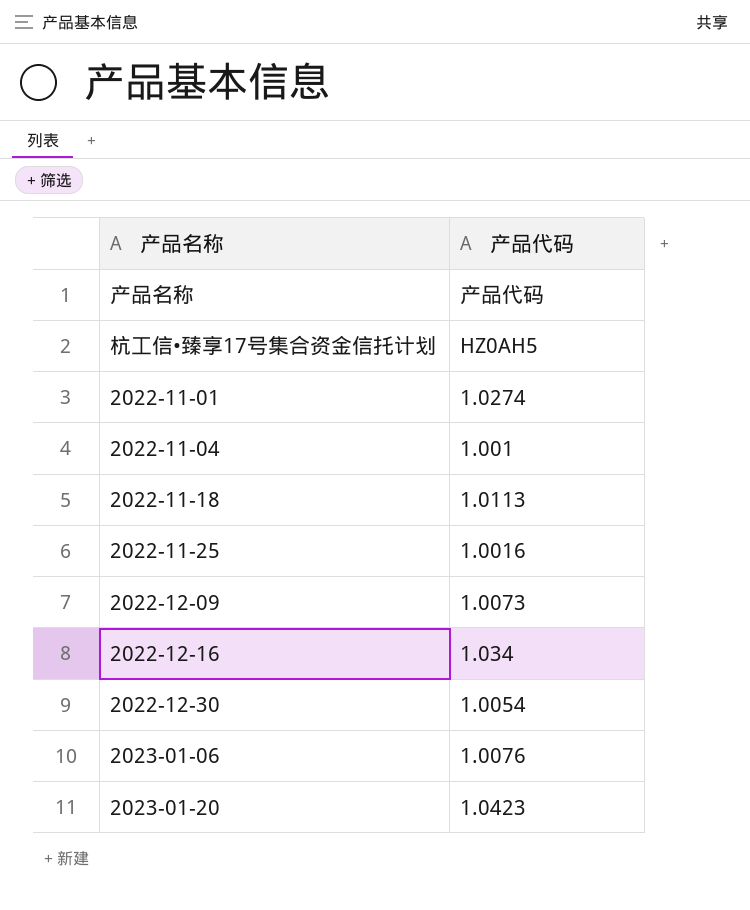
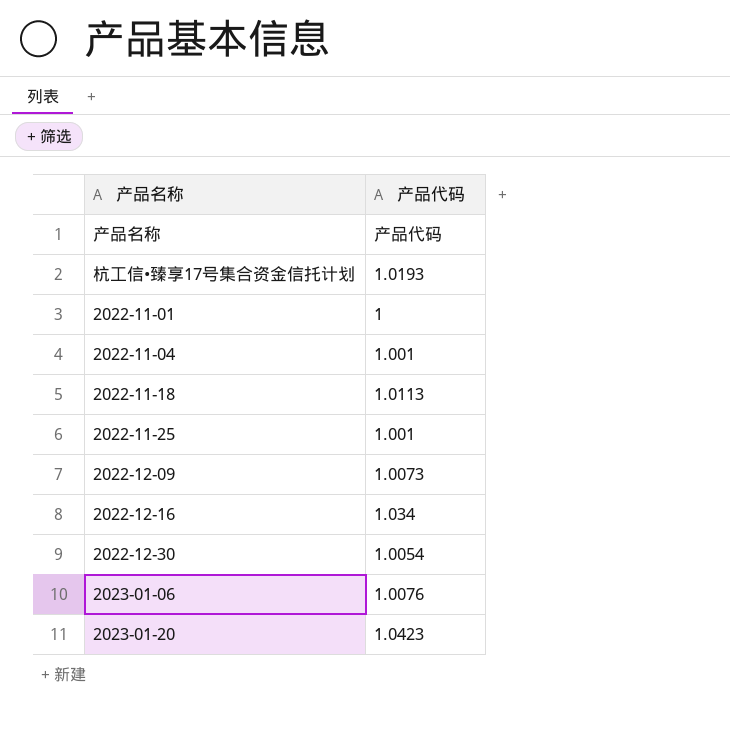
杭工信•臻享17号集合资金信托计划 | 产品代码: HZ0AH5 -> 1.0193
2022-11-01 | 产品代码: 1.0274 -> 1
2022-11-25 | 产品代码: 1.0016 -> 1.001

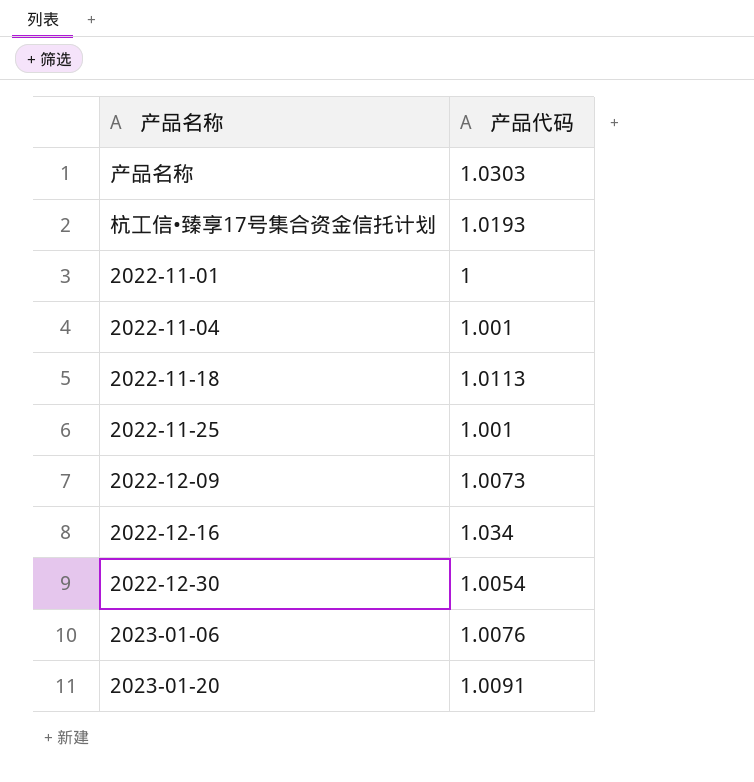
产品名称 | 产品代码: 产品代码 -> 1.0303
2023-01-20 | 产品代码: 1.0423 -> 1.0091

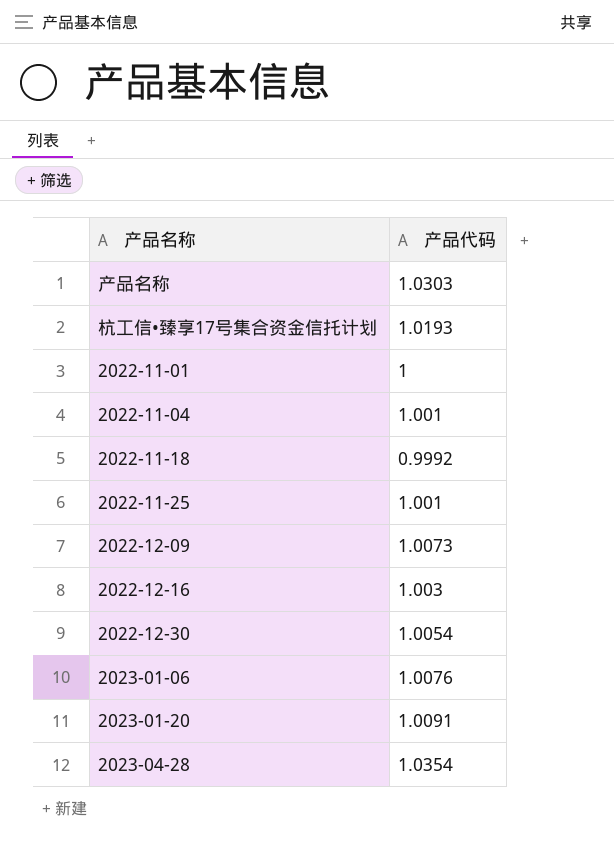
2022-11-18 | 产品代码: 1.0113 -> 0.9992
2022-12-16 | 产品代码: 1.034 -> 1.003
row 2023-04-28: none -> 1.0354

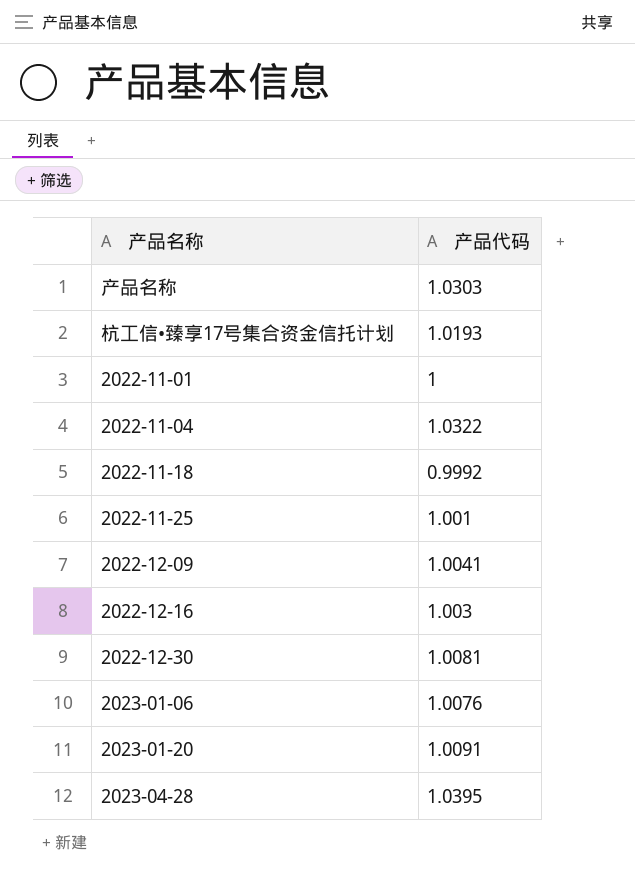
2022-11-04 | 产品代码: 1.001 -> 1.0322
2022-12-09 | 产品代码: 1.0073 -> 1.0041
2022-12-30 | 产品代码: 1.0054 -> 1.0081
2023-04-28 | 产品代码: 1.0354 -> 1.0395

